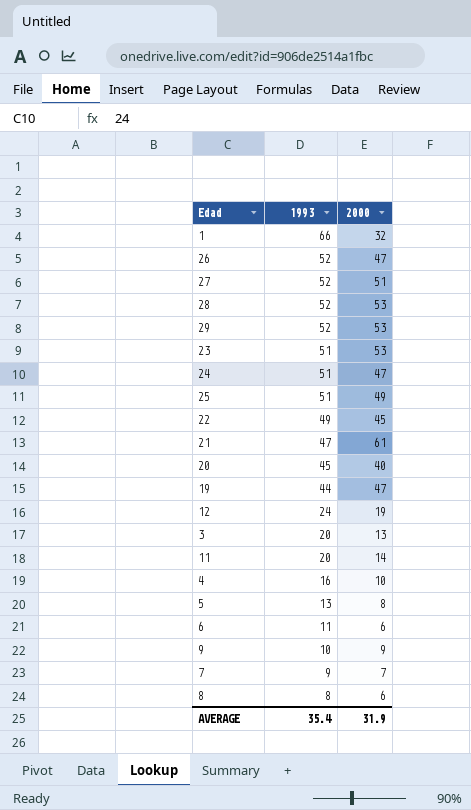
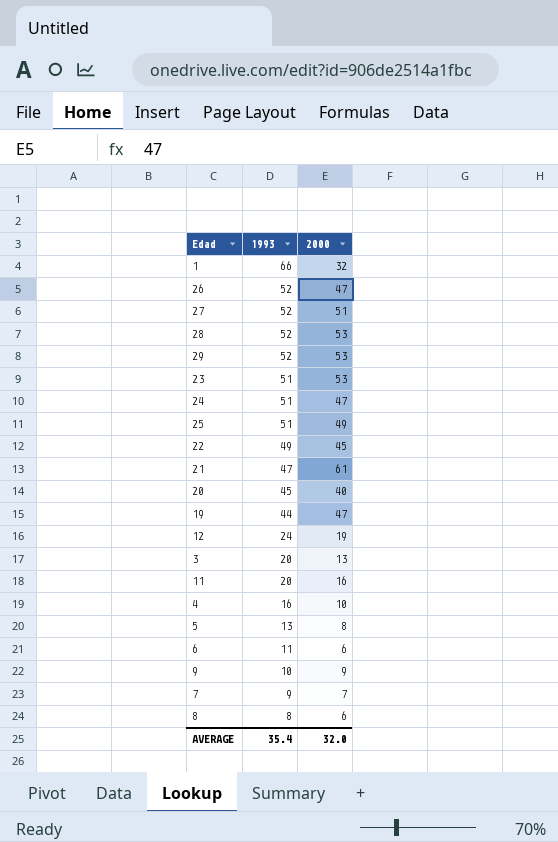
11 | 2000: 14 -> 16
AVERAGE | 2000: 31.9 -> 32.0

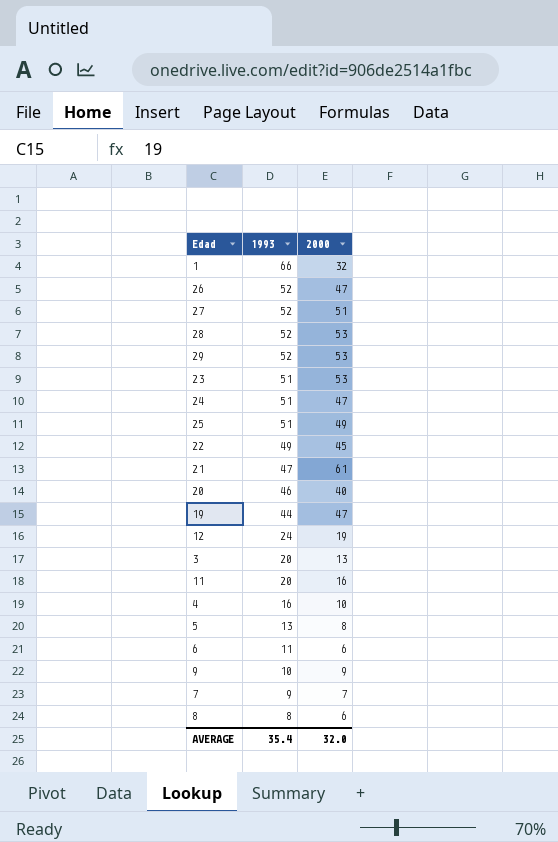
20 | 1993: 45 -> 46

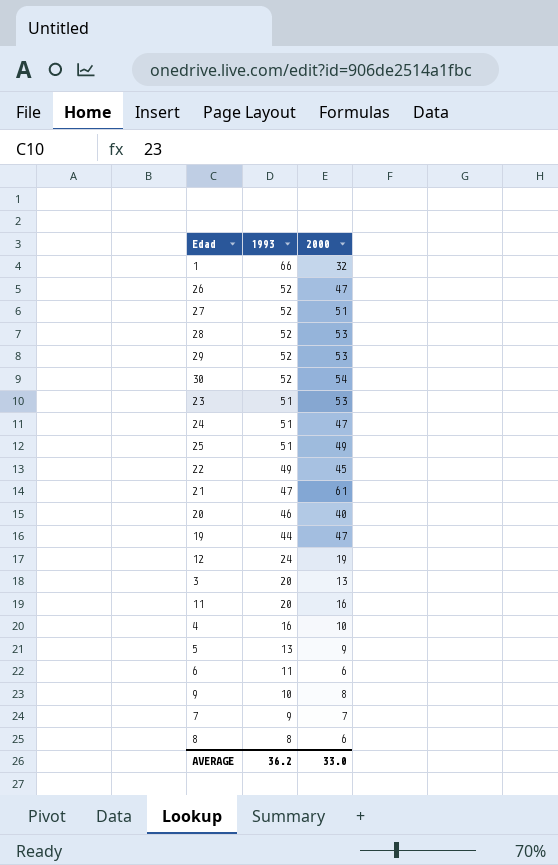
row 30: none -> 52 | 54
5 | 2000: 8 -> 9
9 | 2000: 9 -> 8
AVERAGE | 1993: 35.4 -> 36.2
AVERAGE | 2000: 32.0 -> 33.0

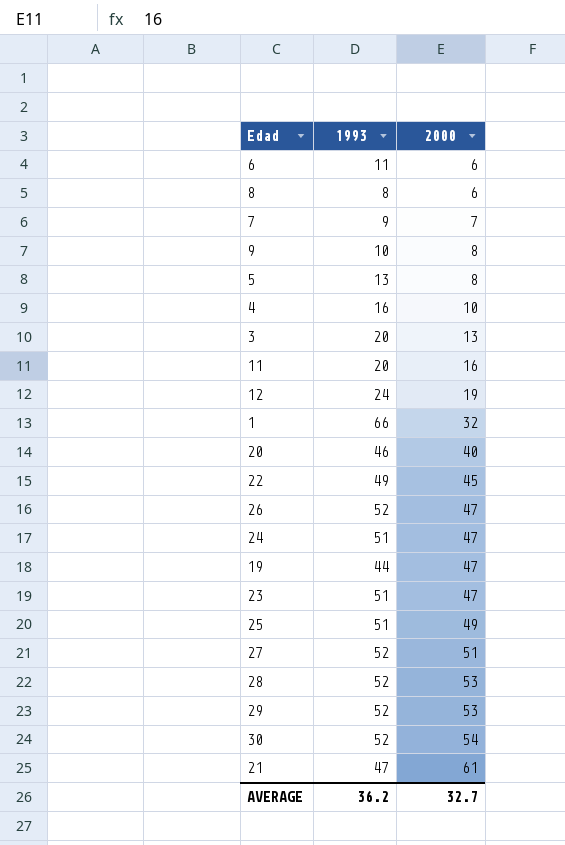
row order: 1993 descending -> 2000 ascending
5 | 2000: 9 -> 8
23 | 2000: 53 -> 47
AVERAGE | 2000: 33.0 -> 32.7

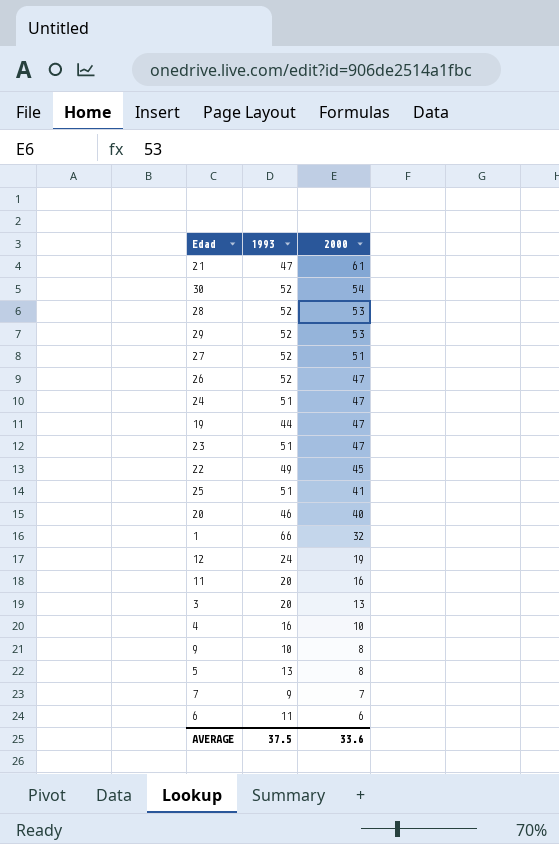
row order: 2000 ascending -> 2000 descending
row 8: 8 | 6 -> none
25 | 2000: 49 -> 41
AVERAGE | 1993: 36.2 -> 37.5
AVERAGE | 2000: 32.7 -> 33.6

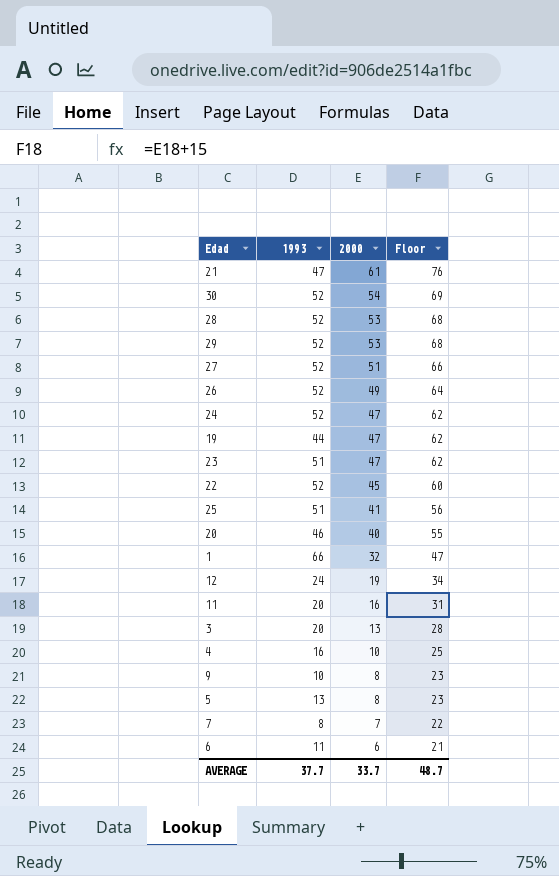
column Floor | formula: none -> [2000] + 15
26 | 2000: 47 -> 49
24 | 1993: 51 -> 52
22 | 1993: 49 -> 52
7 | 1993: 9 -> 8
AVERAGE | 1993: 37.5 -> 37.7
AVERAGE | 2000: 33.6 -> 33.7

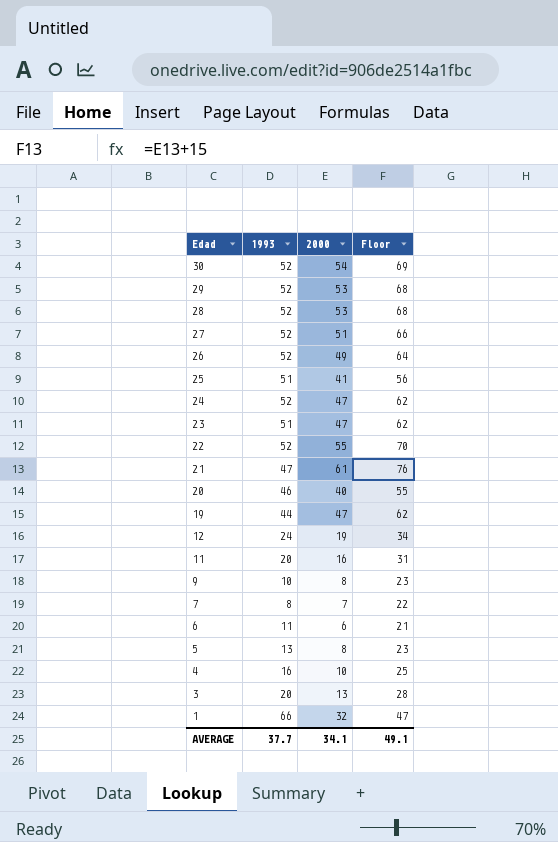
row order: 2000 descending -> Edad descending
22 | 2000: 45 -> 55
22 | Floor: 60 -> 70
AVERAGE | 2000: 33.7 -> 34.1
AVERAGE | Floor: 48.7 -> 49.1

